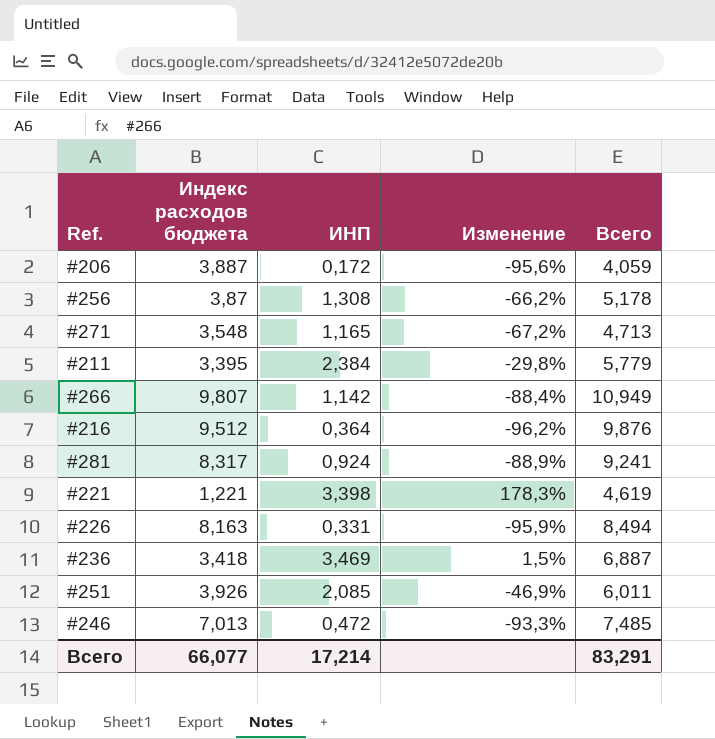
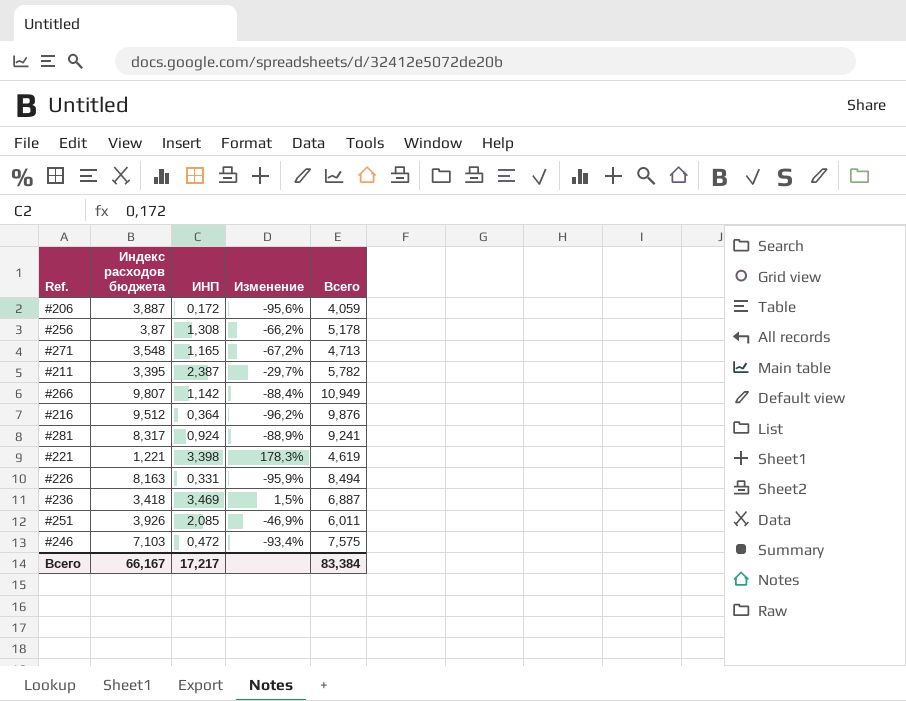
#211 | ИНП: 2,384 -> 2,387
#211 | Изменение: -29,8% -> -29,7%
#211 | Всего: 5,779 -> 5,782
#246 | Индекс расходов бюджета: 7,013 -> 7,103
#246 | Изменение: -93,3% -> -93,4%
#246 | Всего: 7,485 -> 7,575
Всего | Индекс расходов бюджета: 66,077 -> 66,167
Всего | ИНП: 17,214 -> 17,217
Всего | Всего: 83,291 -> 83,384

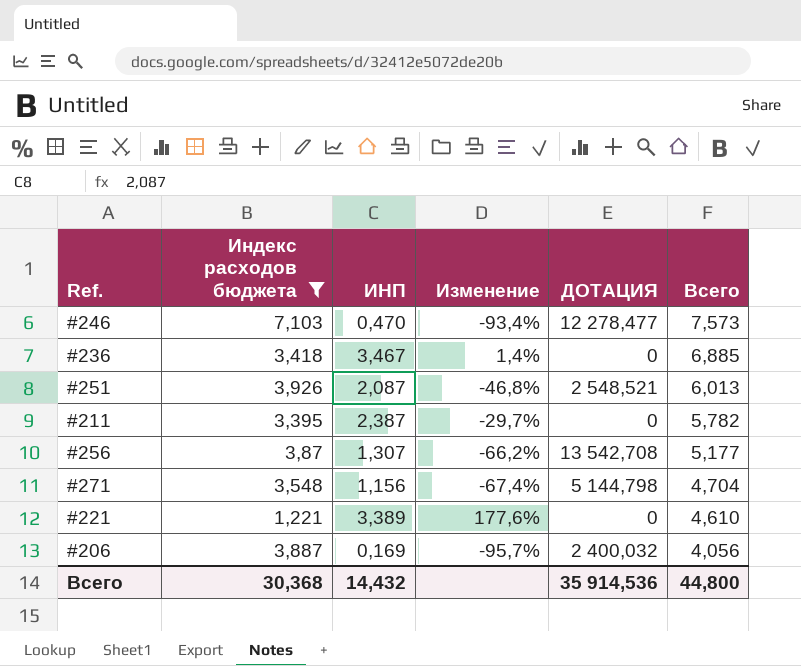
filter: none -> Индекс расходов бюджета <= 7,103
row order: none -> Всего descending
column ДОТАЦИЯ | position: none -> 5
#246 | ИНП: 0,472 -> 0,470
#246 | Всего: 7,575 -> 7,573
#236 | ИНП: 3,469 -> 3,467
#236 | Изменение: 1,5% -> 1,4%
#236 | Всего: 6,887 -> 6,885
#251 | ИНП: 2,085 -> 2,087
#251 | Изменение: -46,9% -> -46,8%
#251 | Всего: 6,011 -> 6,013
#256 | ИНП: 1,308 -> 1,307
#256 | Всего: 5,178 -> 5,177
#271 | ИНП: 1,165 -> 1,156
#271 | Изменение: -67,2% -> -67,4%
#271 | Всего: 4,713 -> 4,704
#221 | ИНП: 3,398 -> 3,389
#221 | Изменение: 178,3% -> 177,6%
#221 | Всего: 4,619 -> 4,610
#206 | ИНП: 0,172 -> 0,169
#206 | Изменение: -95,6% -> -95,7%
#206 | Всего: 4,059 -> 4,056
Всего | Индекс расходов бюджета: 66,167 -> 30,368
Всего | ИНП: 17,217 -> 14,432
Всего | Всего: 83,384 -> 44,800

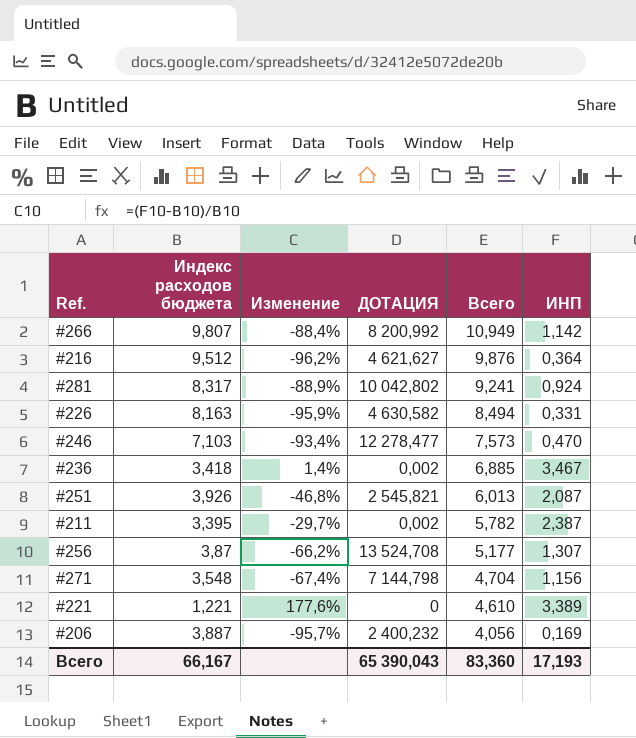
filter: Индекс расходов бюджета <= 7,103 -> none
column ИНП | position: 3 -> 6
#236 | ДОТАЦИЯ: 0 -> 0,002
#251 | ДОТАЦИЯ: 2 548,521 -> 2 545,821
#211 | ДОТАЦИЯ: 0 -> 0,002
#256 | ДОТАЦИЯ: 13 542,708 -> 13 524,708
#271 | ДОТАЦИЯ: 5 144,798 -> 7 144,798
#206 | ДОТАЦИЯ: 2 400,032 -> 2 400,232
Всего | Индекс расходов бюджета: 30,368 -> 66,167
Всего | ДОТАЦИЯ: 35 914,536 -> 65 390,043
Всего | Всего: 44,800 -> 83,360
Всего | ИНП: 14,432 -> 17,193

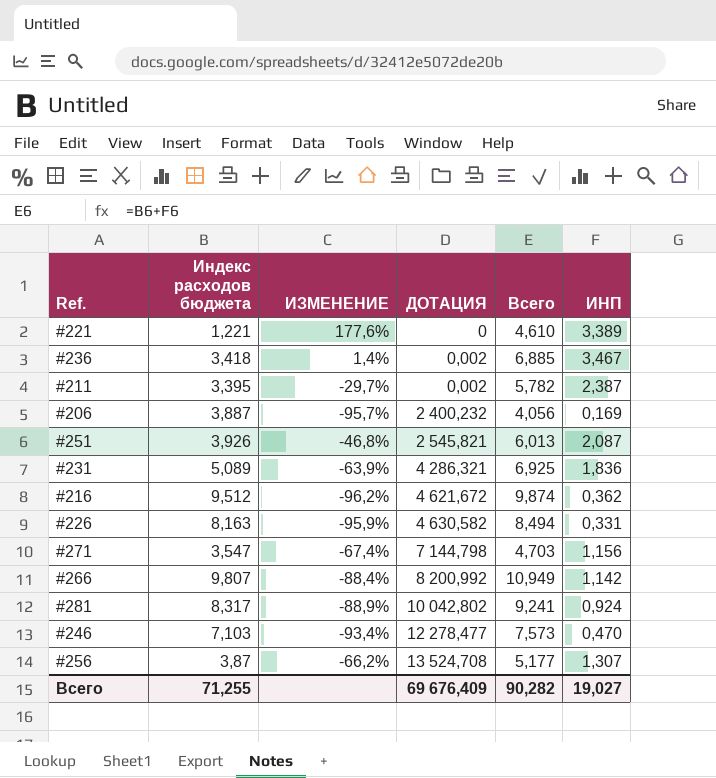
row order: Всего descending -> ДОТАЦИЯ ascending
column name: Изменение -> ИЗМЕНЕНИЕ
row #231: none -> 5,089 | -63,9% | 4 286,321 | 6,925 | 1,836
#216 | ДОТАЦИЯ: 4 621,627 -> 4 621,672
#216 | Всего: 9,876 -> 9,874
#216 | ИНП: 0,364 -> 0,362
#271 | Индекс расходов бюджета: 3,548 -> 3,547
#271 | Всего: 4,704 -> 4,703
Всего | Индекс расходов бюджета: 66,167 -> 71,255
Всего | ДОТАЦИЯ: 65 390,043 -> 69 676,409
Всего | Всего: 83,360 -> 90,282
Всего | ИНП: 17,193 -> 19,027

